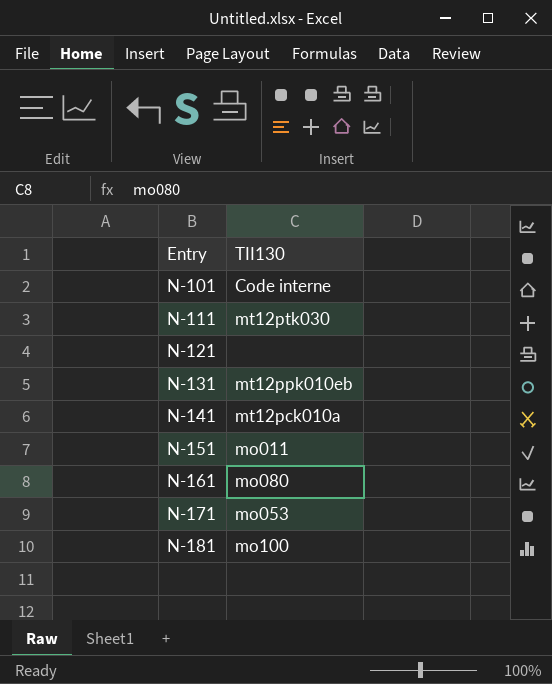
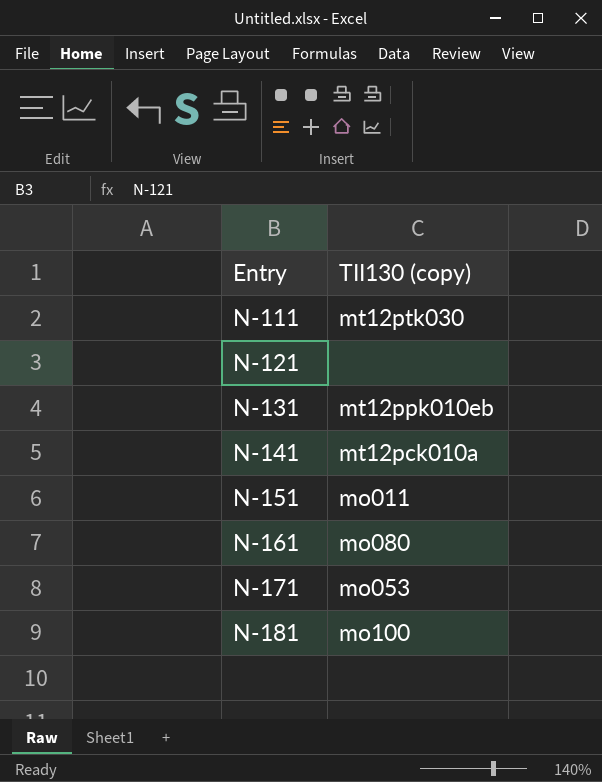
column name: TII130 -> TII130 (copy)
row N-101: Code interne -> none

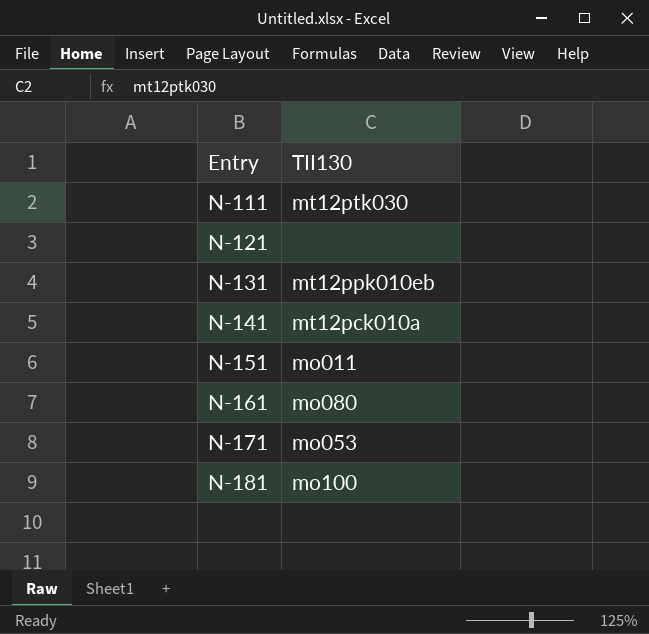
column name: TII130 (copy) -> TII130

